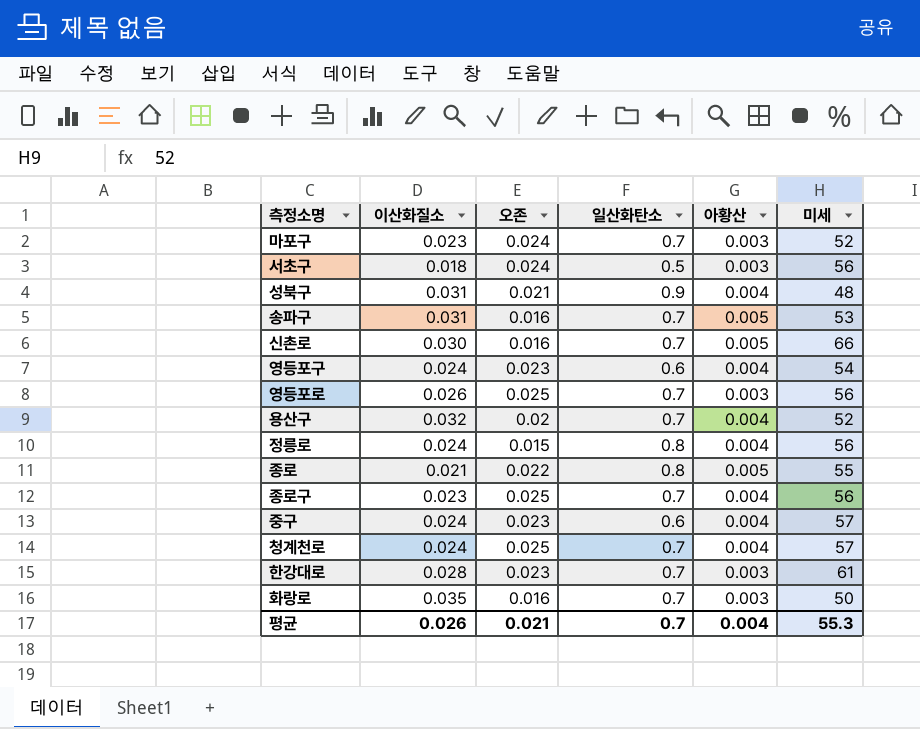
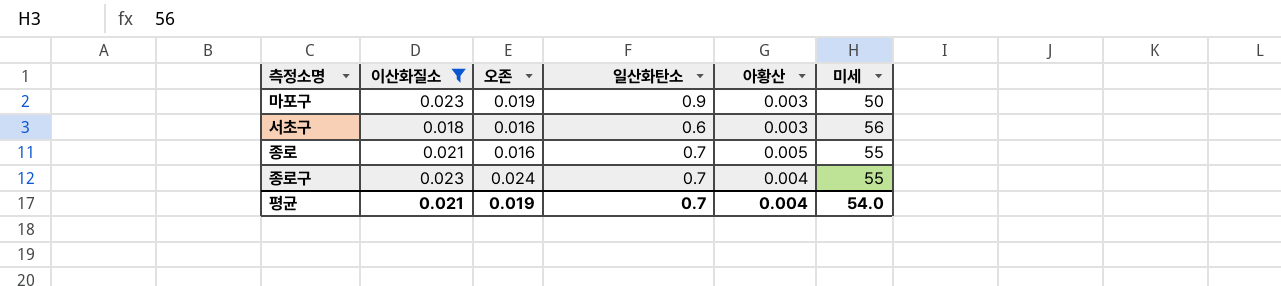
filter: none -> 이산화질소 <= 0.023
마포구 | 오존: 0.024 -> 0.019
마포구 | 일산화탄소: 0.7 -> 0.9
마포구 | 미세: 52 -> 50
서초구 | 오존: 0.024 -> 0.016
서초구 | 일산화탄소: 0.5 -> 0.6
종로 | 오존: 0.022 -> 0.016
종로 | 일산화탄소: 0.8 -> 0.7
종로구 | 오존: 0.025 -> 0.024
종로구 | 미세: 56 -> 55
평균 | 이산화질소: 0.026 -> 0.021
평균 | 오존: 0.021 -> 0.019
평균 | 미세: 55.3 -> 54.0

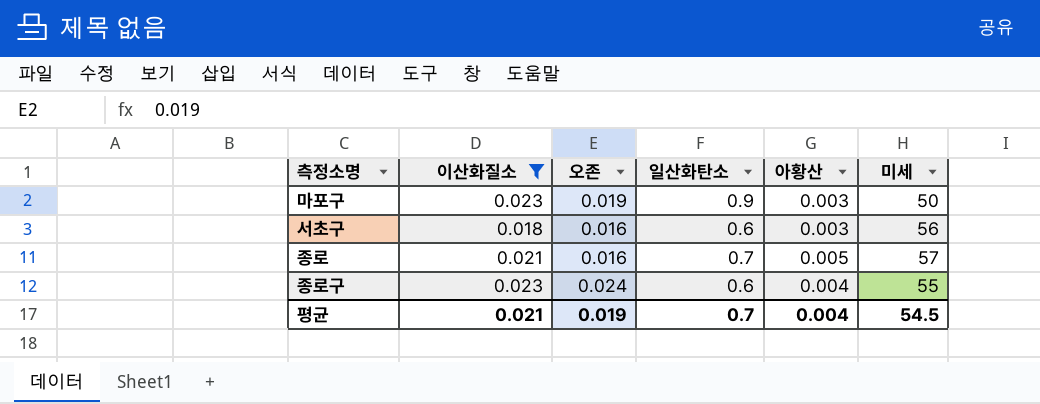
종로 | 미세: 55 -> 57
종로구 | 일산화탄소: 0.7 -> 0.6
평균 | 미세: 54.0 -> 54.5

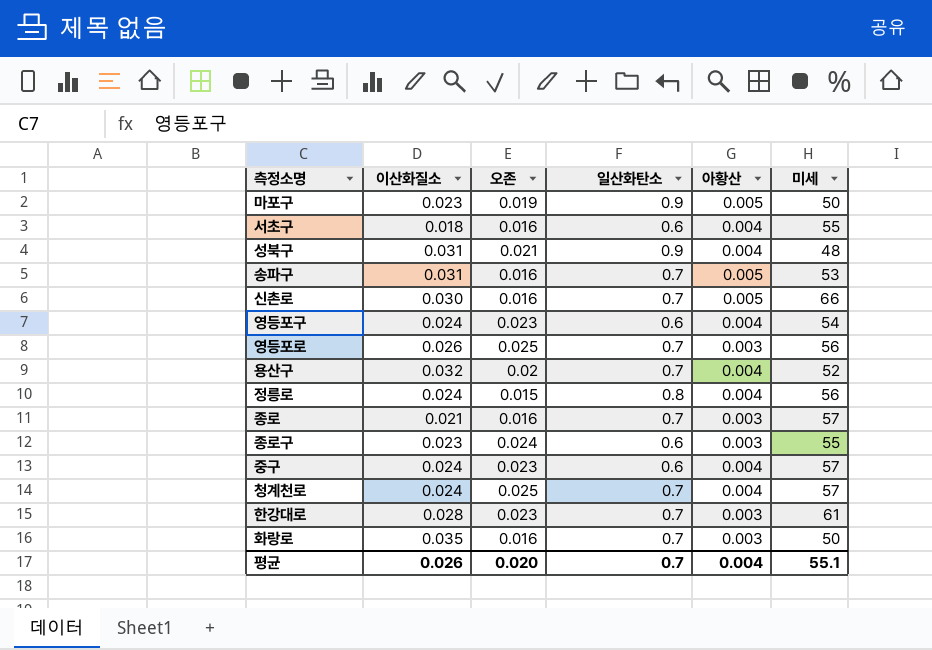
filter: 이산화질소 <= 0.023 -> none
마포구 | 아황산: 0.003 -> 0.005
서초구 | 아황산: 0.003 -> 0.004
서초구 | 미세: 56 -> 55
종로 | 아황산: 0.005 -> 0.003
종로구 | 아황산: 0.004 -> 0.003
평균 | 이산화질소: 0.021 -> 0.026
평균 | 오존: 0.019 -> 0.020
평균 | 미세: 54.5 -> 55.1

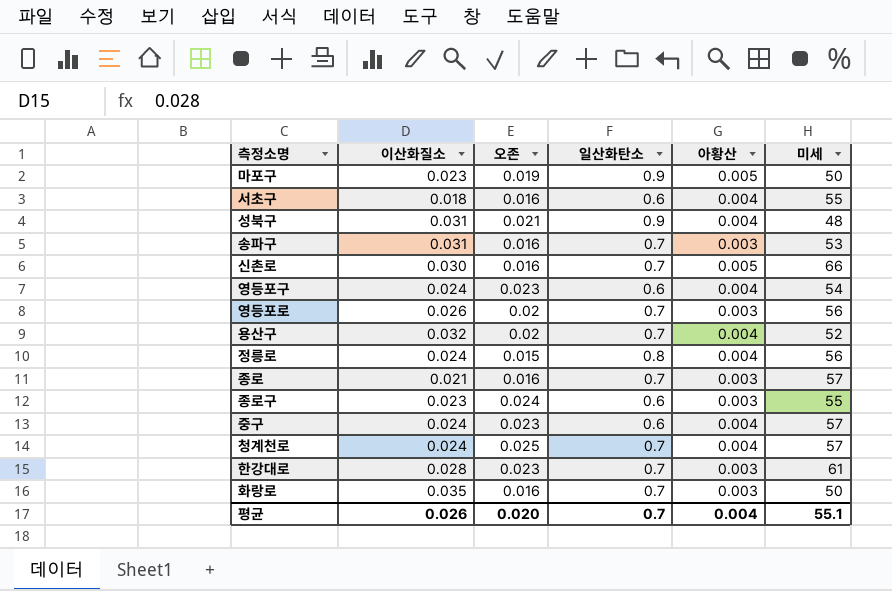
송파구 | 아황산: 0.005 -> 0.003
영등포로 | 오존: 0.025 -> 0.02

